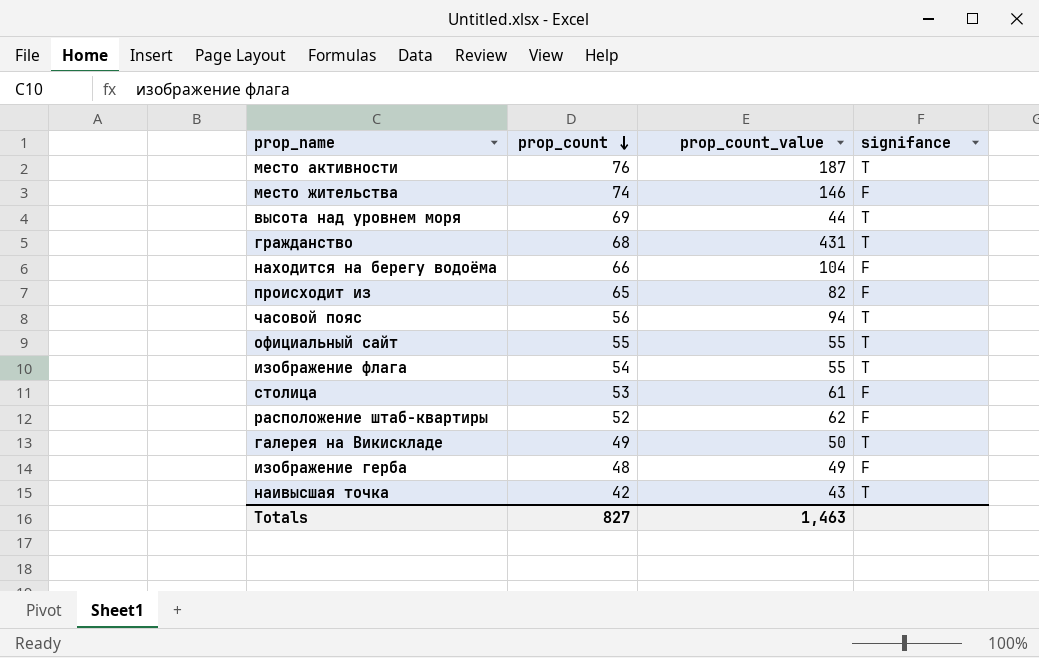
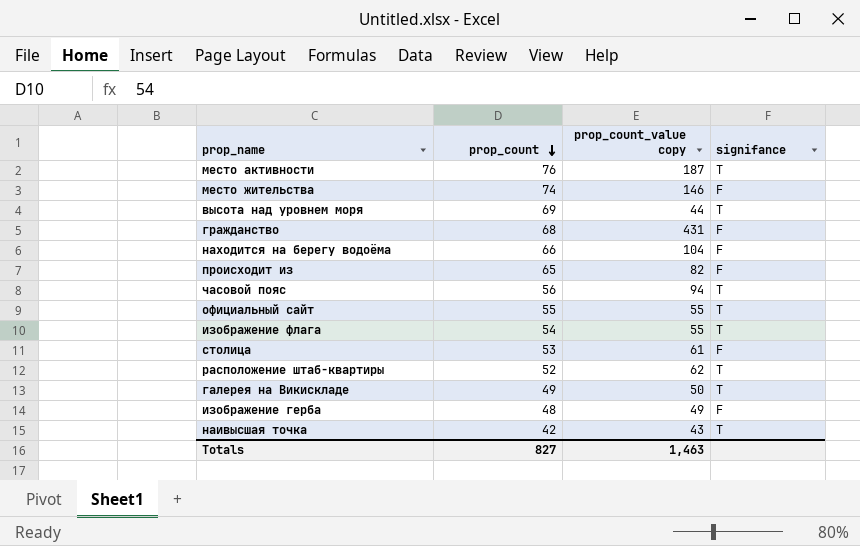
column name: prop_count_value -> prop_count_value copy
гражданство | signifance: T -> F
расположение штаб-квартиры | signifance: F -> T

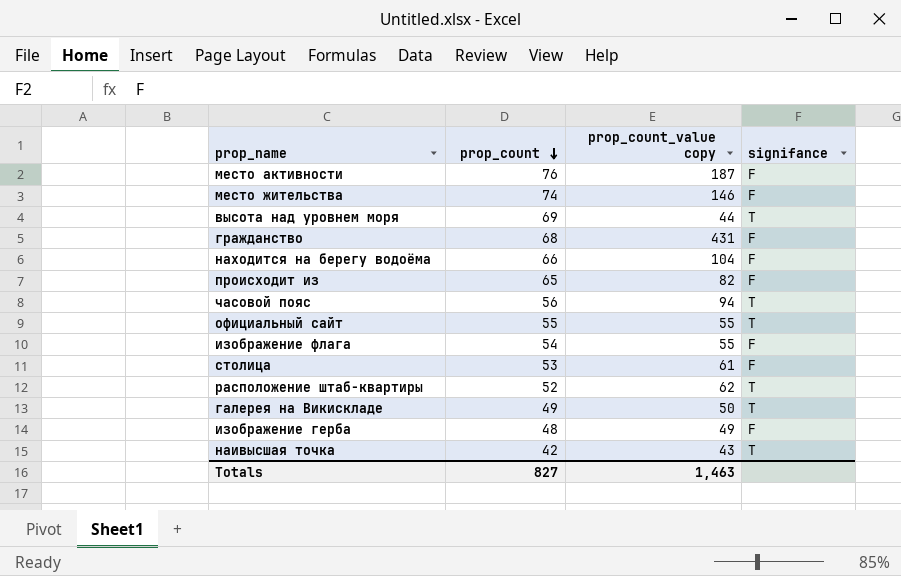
место активности | signifance: T -> F
изображение флага | signifance: T -> F

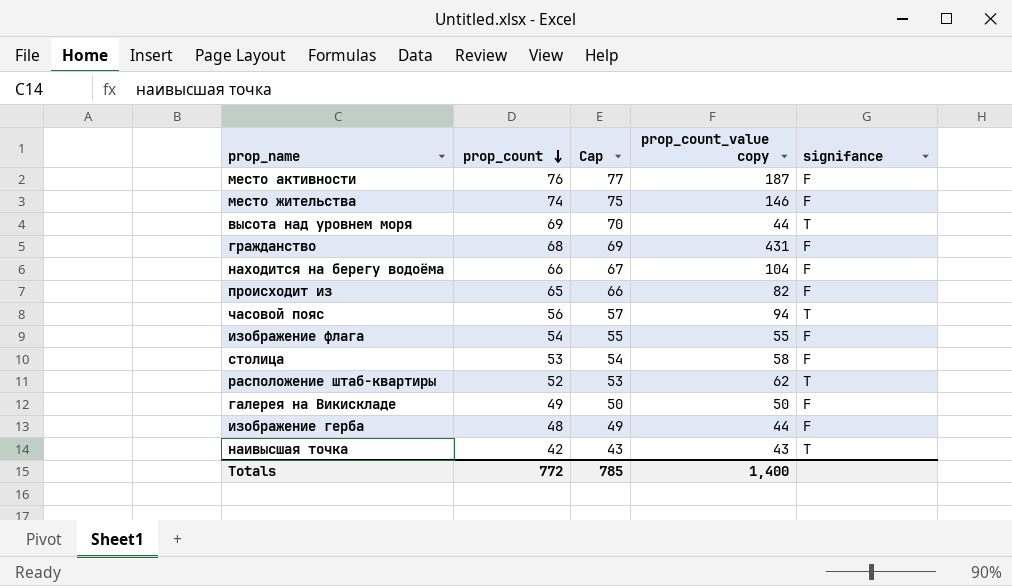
column Cap | formula: none -> [prop_count] + 1
row официальный сайт: 55 | 55 | T -> none
столица | prop_count_value copy: 61 -> 58
галерея на Викискладе | signifance: T -> F
изображение герба | prop_count_value copy: 49 -> 44
Totals | prop_count: 827 -> 772
Totals | prop_count_value copy: 1,463 -> 1,400

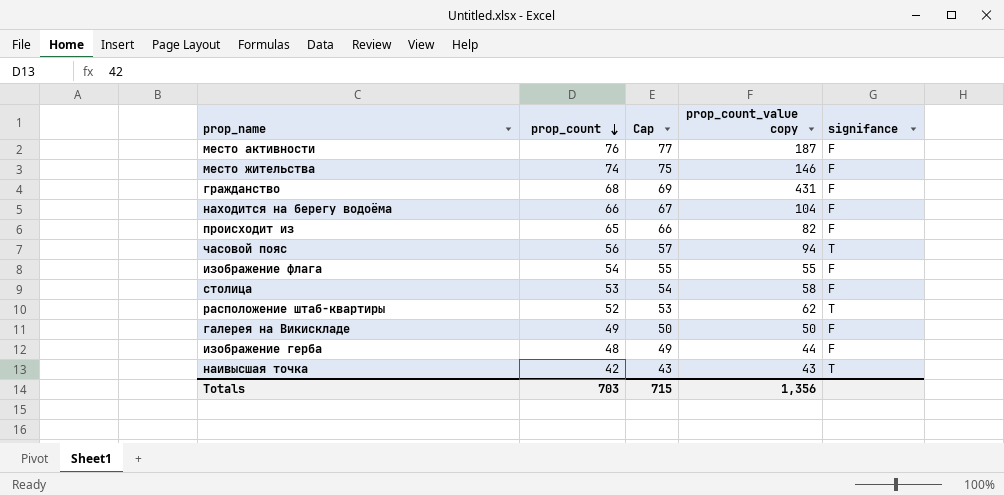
row высота над уровнем моря: 69 | 70 | 44 | T -> none
Totals | prop_count: 772 -> 703
Totals | Cap: 785 -> 715
Totals | prop_count_value copy: 1,400 -> 1,356

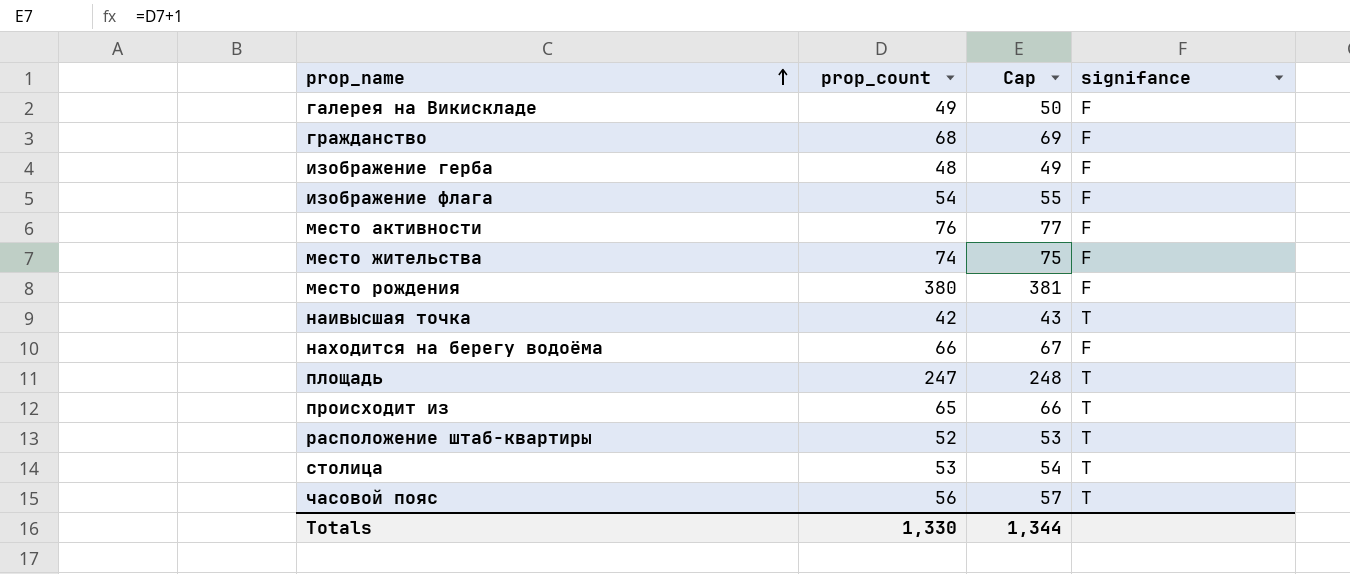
row order: prop_count descending -> prop_name ascending
column prop_count_value copy | position: 4 -> none
row место рождения: none -> 380 | 381 | F
row площадь: none -> 247 | 248 | T
происходит из | signifance: F -> T
столица | signifance: F -> T
Totals | prop_count: 703 -> 1,330
Totals | Cap: 715 -> 1,344

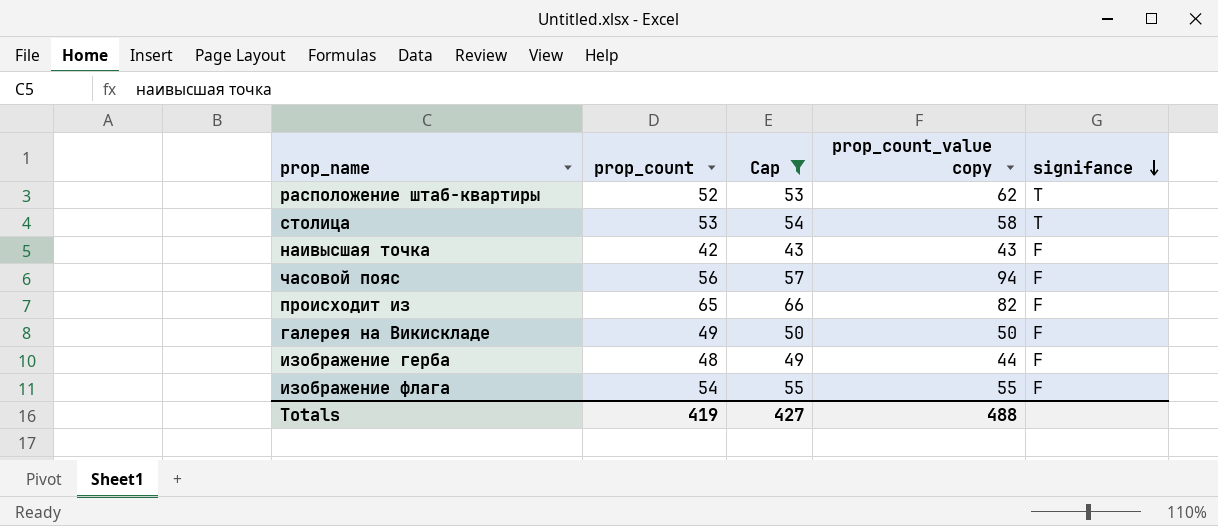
filter: none -> Cap <= 66
row order: prop_name ascending -> signifance descending
column prop_count_value copy | position: none -> 4
наивысшая точка | signifance: T -> F
часовой пояс | signifance: T -> F
происходит из | signifance: T -> F
Totals | prop_count: 1,330 -> 419
Totals | Cap: 1,344 -> 427

